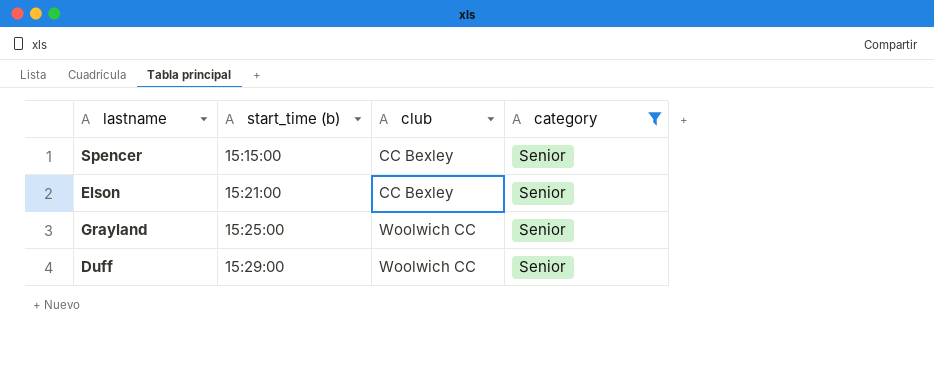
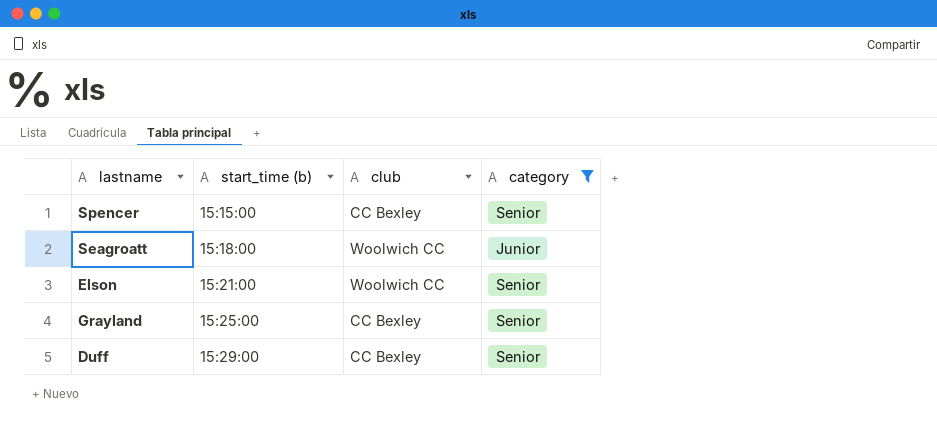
row Seagroatt: none -> 15:18:00 | Woolwich CC | Junior
Elson | club: CC Bexley -> Woolwich CC
Grayland | club: Woolwich CC -> CC Bexley
Duff | club: Woolwich CC -> CC Bexley

